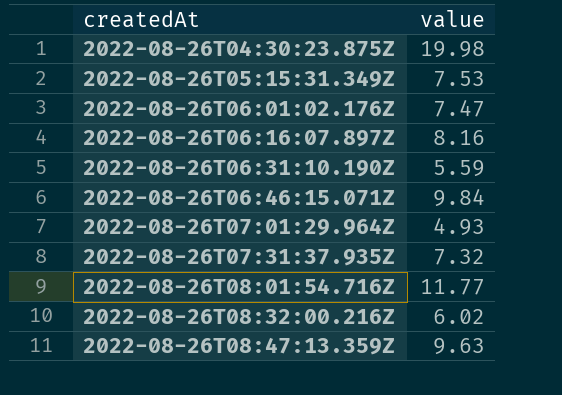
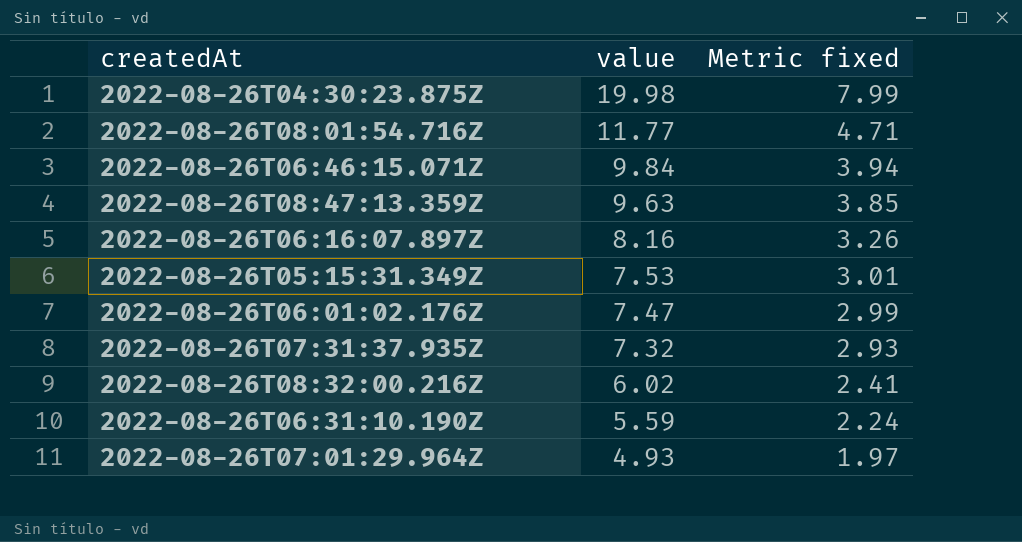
row order: createdAt ascending -> value descending
column Metric fixed | formula: none -> [value] * 0.4

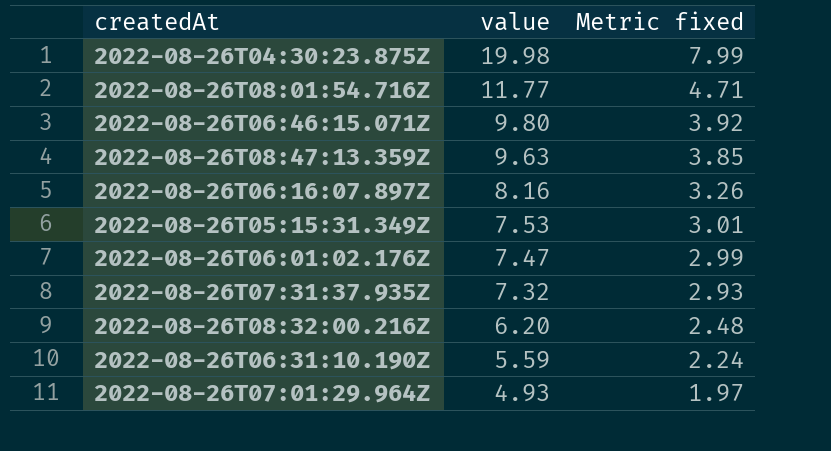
2022-08-26T06:46:15.071Z | value: 9.84 -> 9.80
2022-08-26T06:46:15.071Z | Metric fixed: 3.94 -> 3.92
2022-08-26T08:32:00.216Z | value: 6.02 -> 6.20
2022-08-26T08:32:00.216Z | Metric fixed: 2.41 -> 2.48

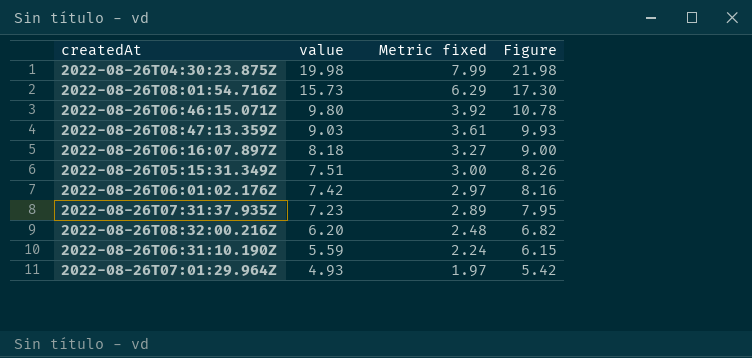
column Figure | formula: none -> [value] * 1.1
2022-08-26T08:01:54.716Z | value: 11.77 -> 15.73
2022-08-26T08:01:54.716Z | Metric fixed: 4.71 -> 6.29
2022-08-26T08:47:13.359Z | value: 9.63 -> 9.03
2022-08-26T08:47:13.359Z | Metric fixed: 3.85 -> 3.61
2022-08-26T06:16:07.897Z | value: 8.16 -> 8.18
2022-08-26T06:16:07.897Z | Metric fixed: 3.26 -> 3.27
2022-08-26T05:15:31.349Z | value: 7.53 -> 7.51
2022-08-26T05:15:31.349Z | Metric fixed: 3.01 -> 3.00
2022-08-26T06:01:02.176Z | value: 7.47 -> 7.42
2022-08-26T06:01:02.176Z | Metric fixed: 2.99 -> 2.97
2022-08-26T07:31:37.935Z | value: 7.32 -> 7.23
2022-08-26T07:31:37.935Z | Metric fixed: 2.93 -> 2.89

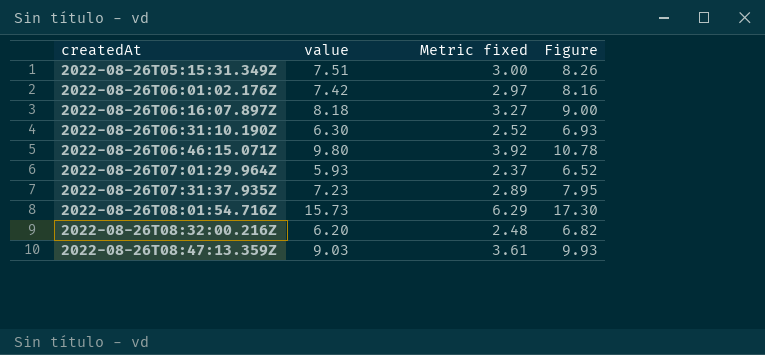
row order: value descending -> createdAt ascending
row 2022-08-26T04:30:23.875Z: 19.98 | 7.99 | 21.98 -> none
2022-08-26T06:31:10.190Z | value: 5.59 -> 6.30
2022-08-26T06:31:10.190Z | Metric fixed: 2.24 -> 2.52
2022-08-26T06:31:10.190Z | Figure: 6.15 -> 6.93
2022-08-26T07:01:29.964Z | value: 4.93 -> 5.93
2022-08-26T07:01:29.964Z | Metric fixed: 1.97 -> 2.37
2022-08-26T07:01:29.964Z | Figure: 5.42 -> 6.52

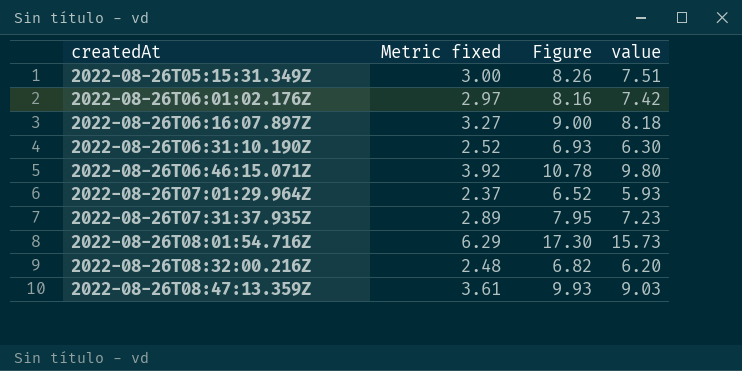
column value | position: 2 -> 4

